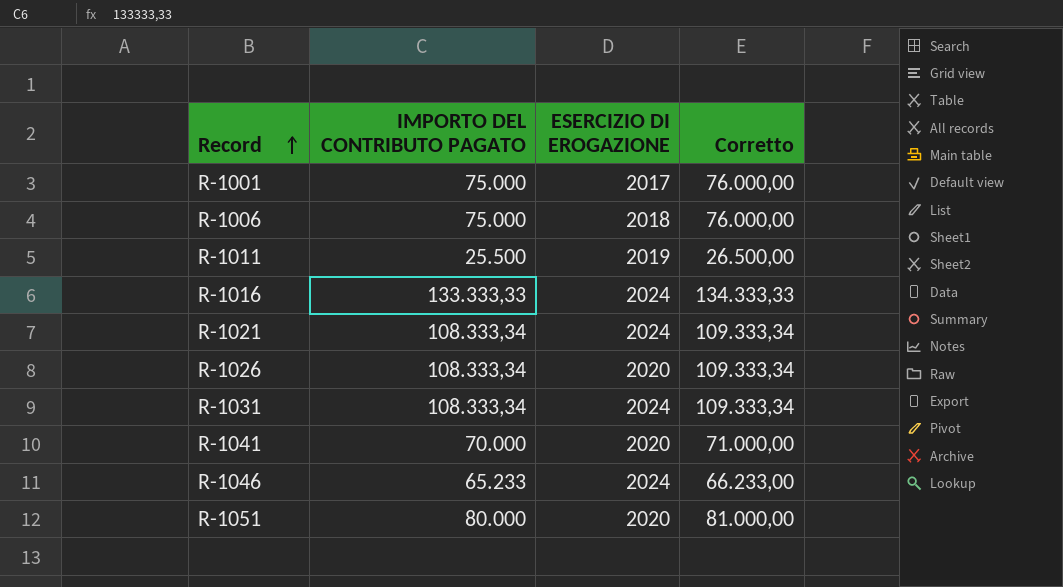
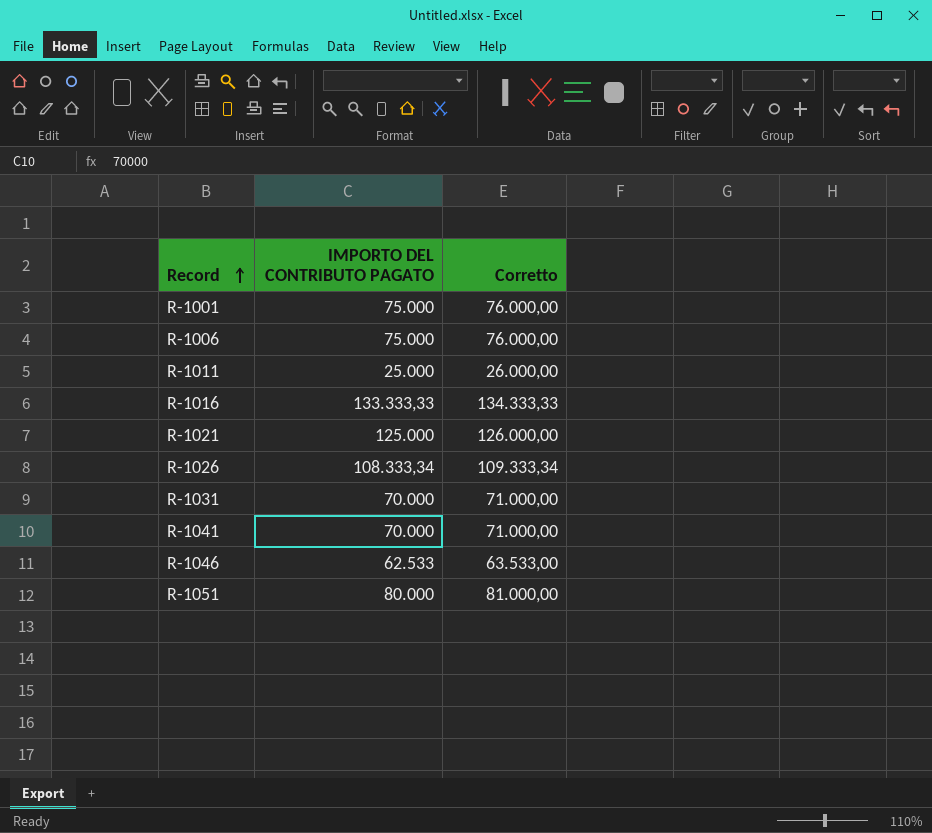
column ESERCIZIO DI EROGAZIONE | position: 3 -> none
R-1011 | IMPORTO DEL CONTRIBUTO PAGATO: 25.500 -> 25.000
R-1011 | Corretto: 26.500,00 -> 26.000,00
R-1021 | IMPORTO DEL CONTRIBUTO PAGATO: 108.333,34 -> 125.000
R-1021 | Corretto: 109.333,34 -> 126.000,00
R-1031 | IMPORTO DEL CONTRIBUTO PAGATO: 108.333,34 -> 70.000
R-1031 | Corretto: 109.333,34 -> 71.000,00
R-1046 | IMPORTO DEL CONTRIBUTO PAGATO: 65.233 -> 62.533
R-1046 | Corretto: 66.233,00 -> 63.533,00

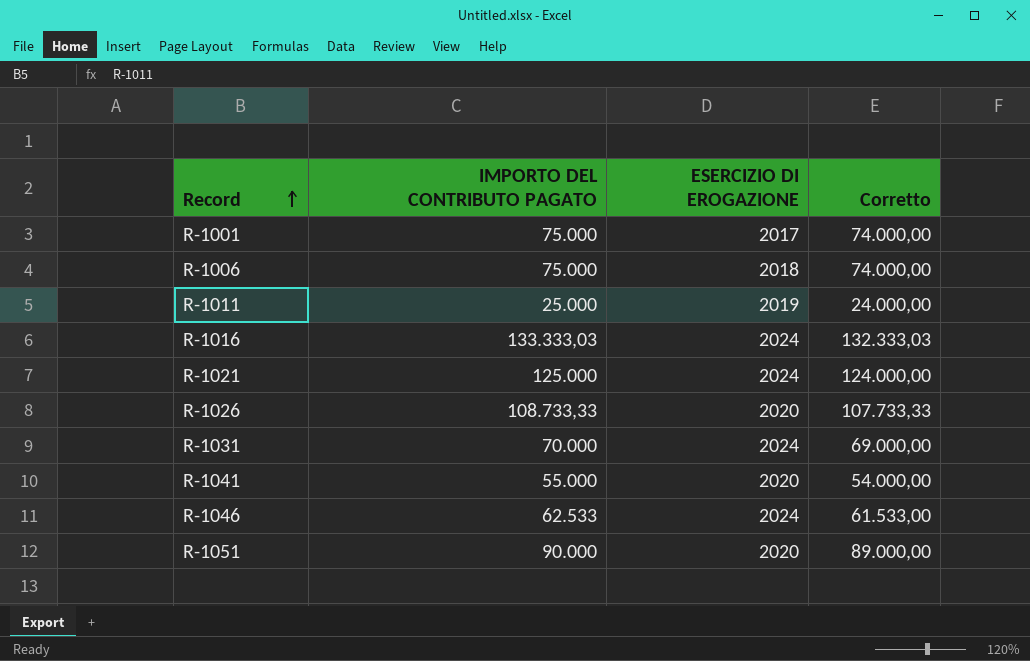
column ESERCIZIO DI EROGAZIONE | position: none -> 3
column Corretto | formula: [IMPORTO DEL CONTRIBUTO PAGATO] + 1000 -> [IMPORTO DEL CONTRIBUTO PAGATO] - 1000
R-1016 | IMPORTO DEL CONTRIBUTO PAGATO: 133.333,33 -> 133.333,03
R-1026 | IMPORTO DEL CONTRIBUTO PAGATO: 108.333,34 -> 108.733,33
R-1041 | IMPORTO DEL CONTRIBUTO PAGATO: 70.000 -> 55.000
R-1051 | IMPORTO DEL CONTRIBUTO PAGATO: 80.000 -> 90.000

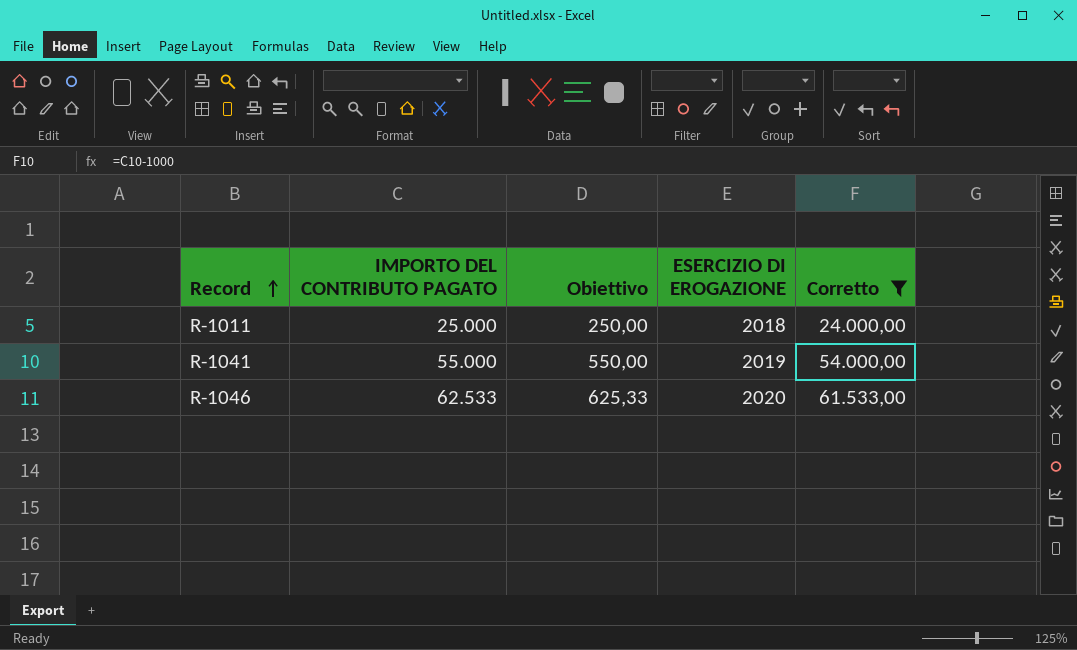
filter: none -> Corretto <= 61.533,00
column Obiettivo | formula: none -> [IMPORTO DEL CONTRIBUTO PAGATO] * 0,01
R-1011 | ESERCIZIO DI EROGAZIONE: 2019 -> 2018
R-1041 | ESERCIZIO DI EROGAZIONE: 2020 -> 2019
R-1046 | ESERCIZIO DI EROGAZIONE: 2024 -> 2020

